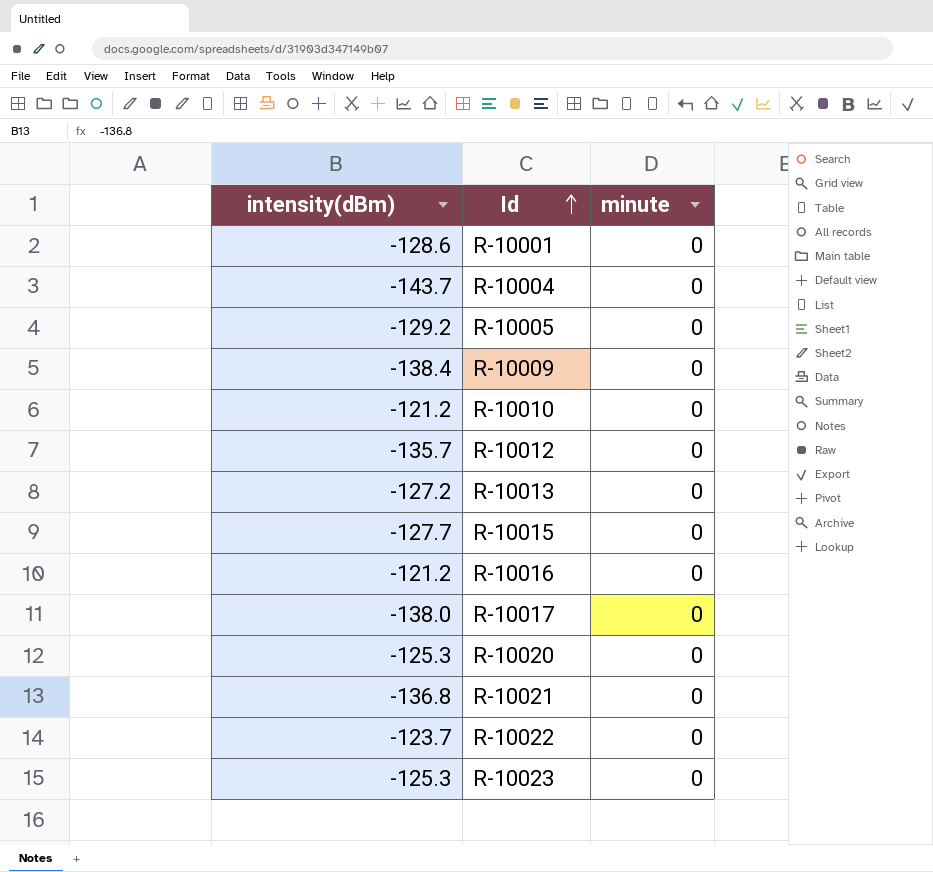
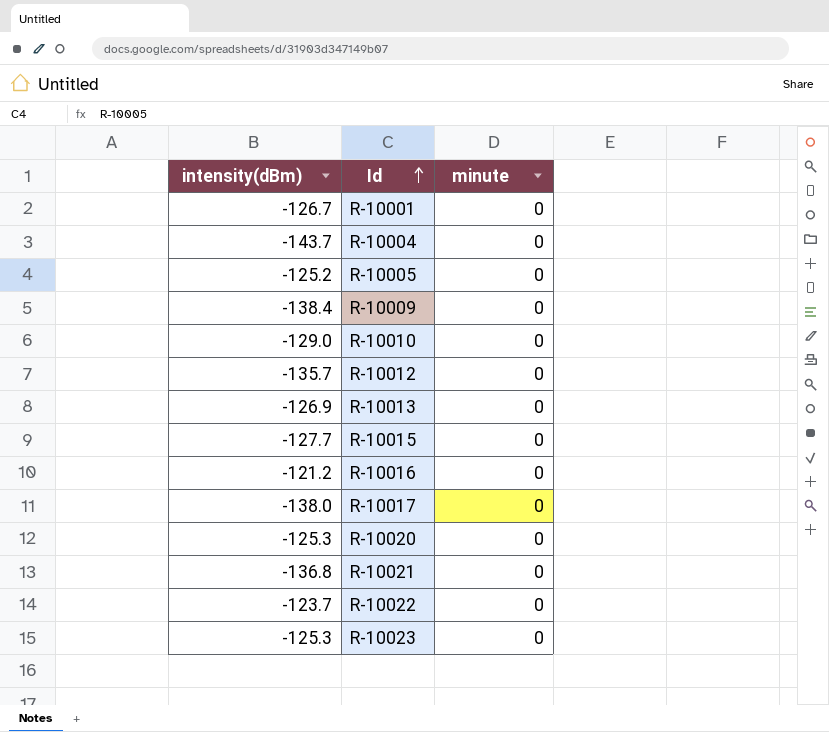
R-10001 | intensity(dBm): -128.6 -> -126.7
R-10005 | intensity(dBm): -129.2 -> -125.2
R-10010 | intensity(dBm): -121.2 -> -129.0
R-10013 | intensity(dBm): -127.2 -> -126.9

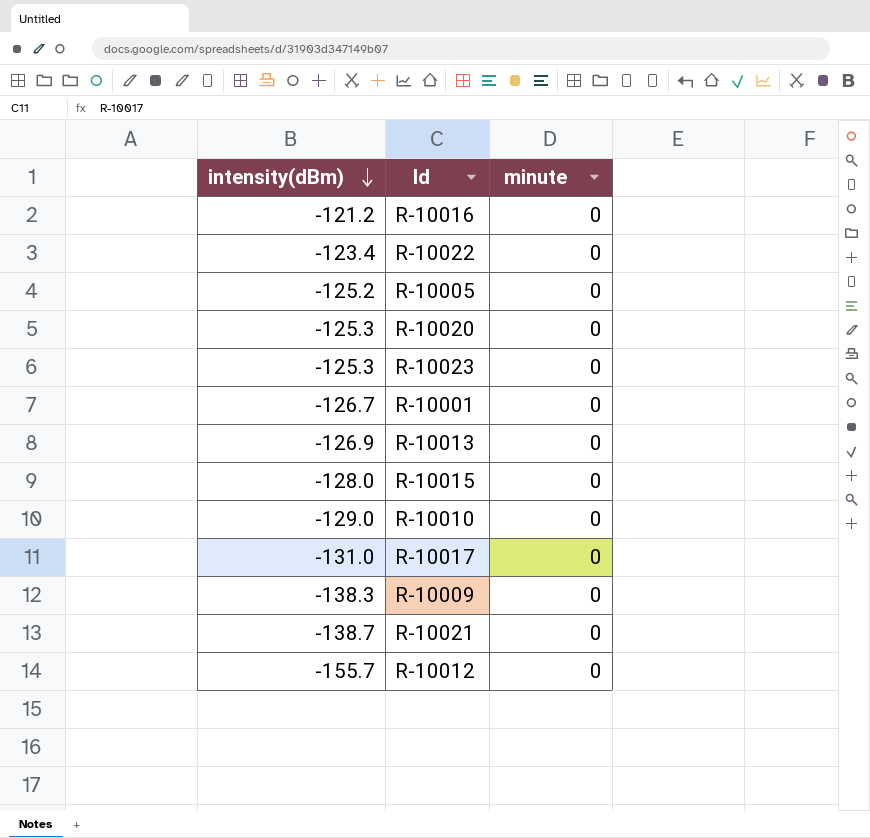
row order: Id ascending -> intensity(dBm) descending
row R-10004: -143.7 | 0 -> none
R-10022 | intensity(dBm): -123.7 -> -123.4
R-10015 | intensity(dBm): -127.7 -> -128.0
R-10017 | intensity(dBm): -138.0 -> -131.0
R-10009 | intensity(dBm): -138.4 -> -138.3
R-10021 | intensity(dBm): -136.8 -> -138.7
R-10012 | intensity(dBm): -135.7 -> -155.7

